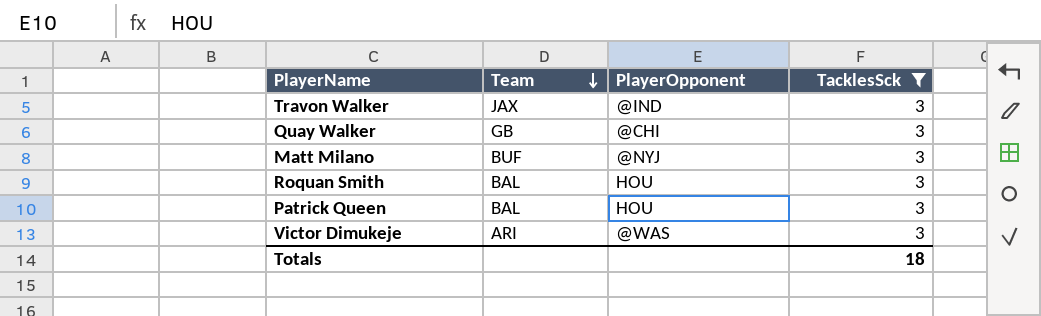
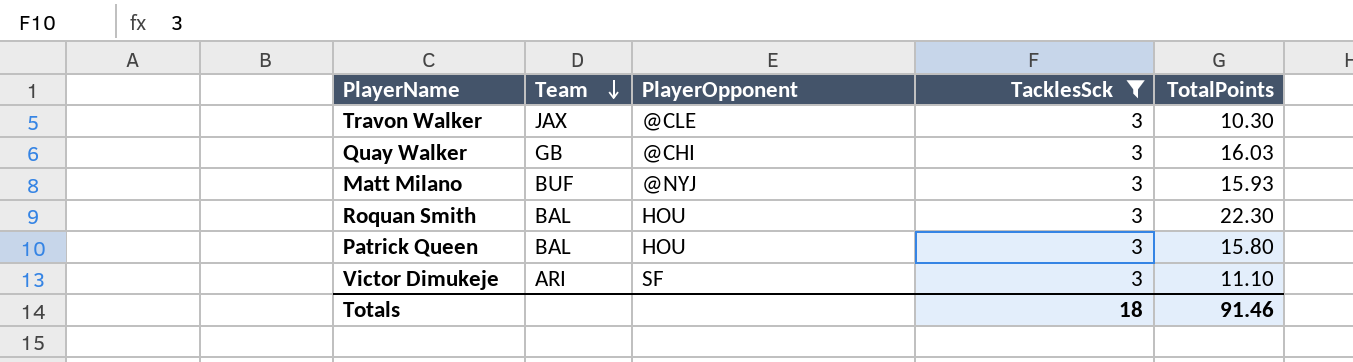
column TotalPoints | position: none -> 5
Travon Walker | PlayerOpponent: @IND -> @CLE
Victor Dimukeje | PlayerOpponent: @WAS -> SF

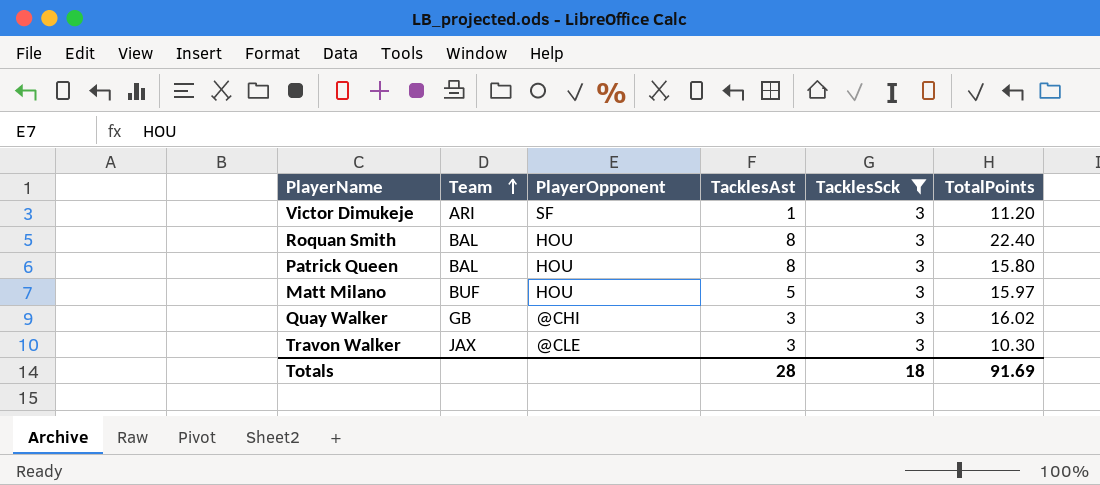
row order: Team descending -> Team ascending
column TacklesAst | position: none -> 4
Victor Dimukeje | TotalPoints: 11.10 -> 11.20
Roquan Smith | TotalPoints: 22.30 -> 22.40
Matt Milano | PlayerOpponent: @NYJ -> HOU
Matt Milano | TotalPoints: 15.93 -> 15.97
Quay Walker | TotalPoints: 16.03 -> 16.02
Totals | TotalPoints: 91.46 -> 91.69

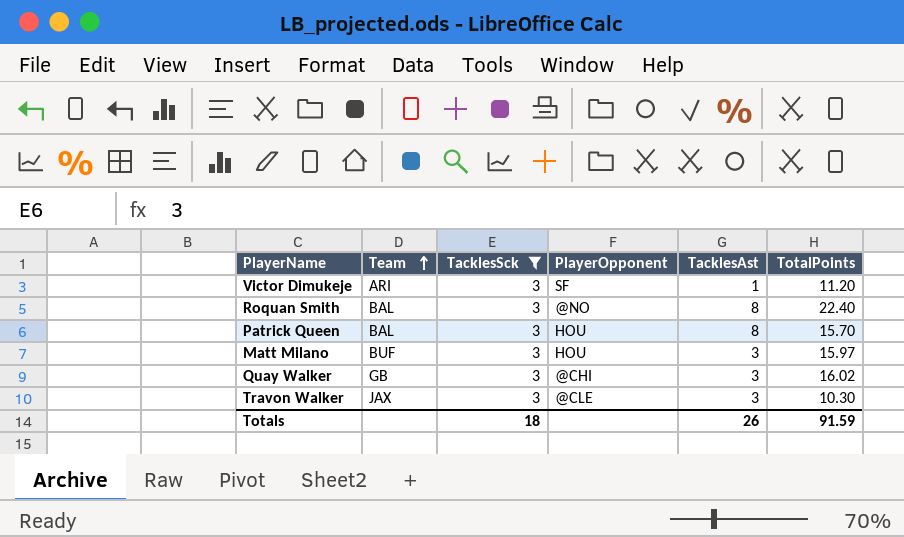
column TacklesSck | position: 5 -> 3
Roquan Smith | PlayerOpponent: HOU -> @NO
Patrick Queen | TotalPoints: 15.80 -> 15.70
Matt Milano | TacklesAst: 5 -> 3
Totals | TacklesAst: 28 -> 26
Totals | TotalPoints: 91.69 -> 91.59

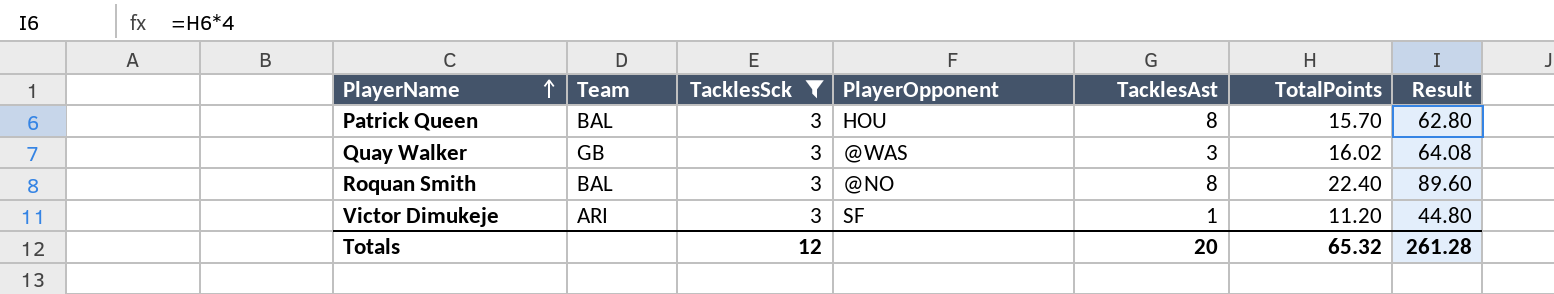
row order: Team ascending -> PlayerName ascending
column Result | formula: none -> [TotalPoints] * 4
row Matt Milano: BUF | 3 | HOU | 3 | 15.97 -> none
row Travon Walker: JAX | 3 | @CLE | 3 | 10.30 -> none
Quay Walker | PlayerOpponent: @CHI -> @WAS
Totals | TacklesSck: 18 -> 12
Totals | TacklesAst: 26 -> 20
Totals | TotalPoints: 91.59 -> 65.32

